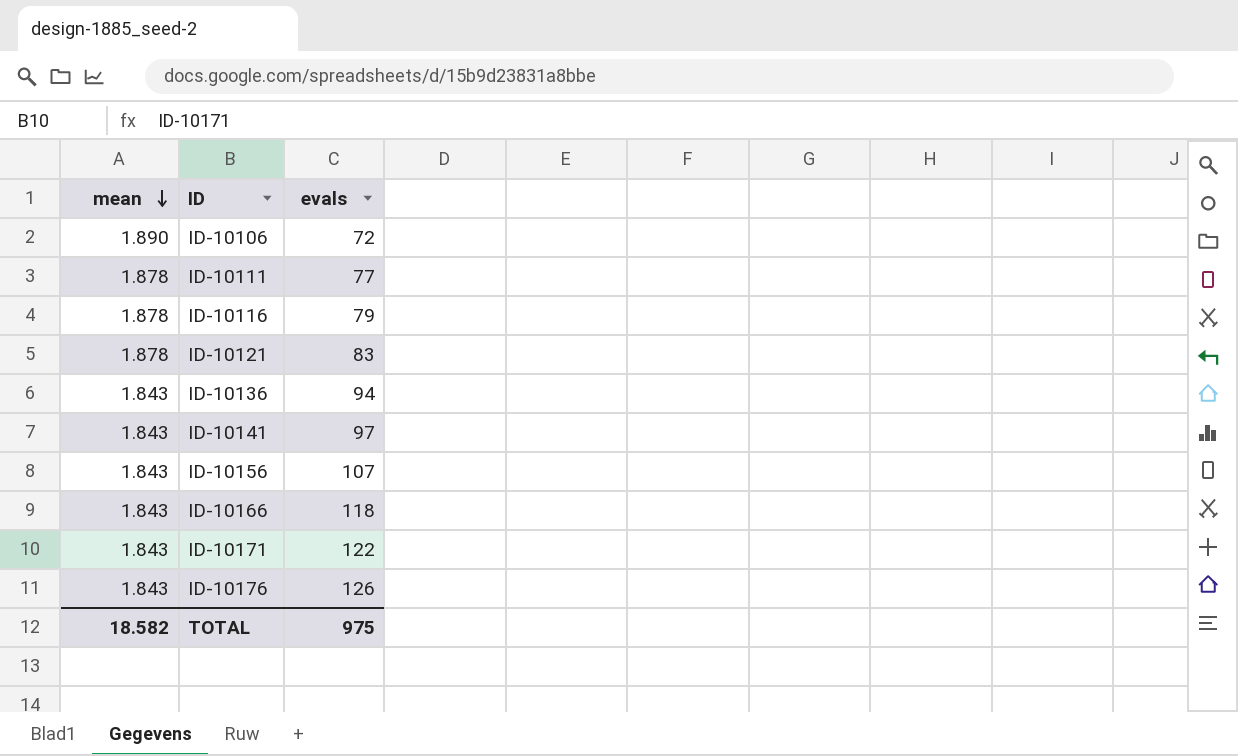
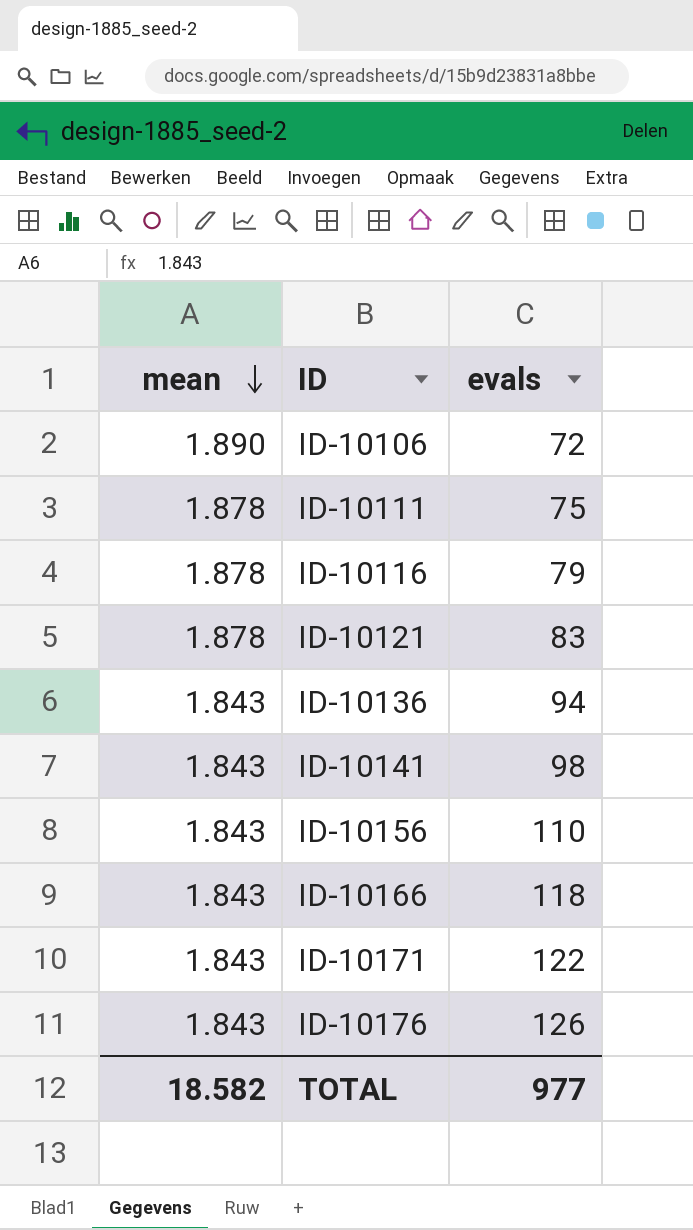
ID-10111 | evals: 77 -> 75
ID-10141 | evals: 97 -> 98
ID-10156 | evals: 107 -> 110
TOTAL | evals: 975 -> 977

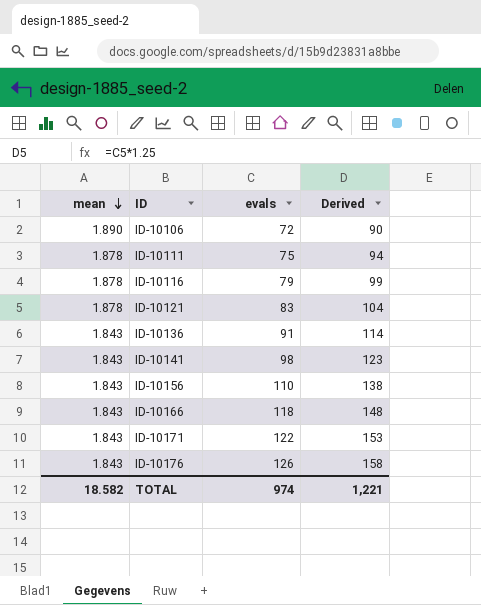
column Derived | formula: none -> [evals] * 1.25
ID-10136 | evals: 94 -> 91
TOTAL | evals: 977 -> 974

